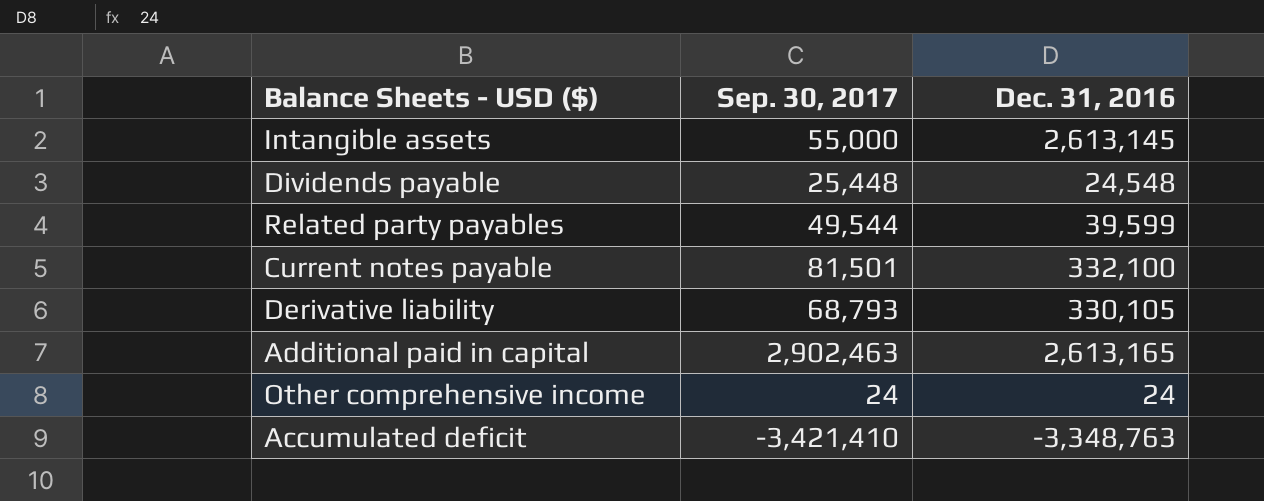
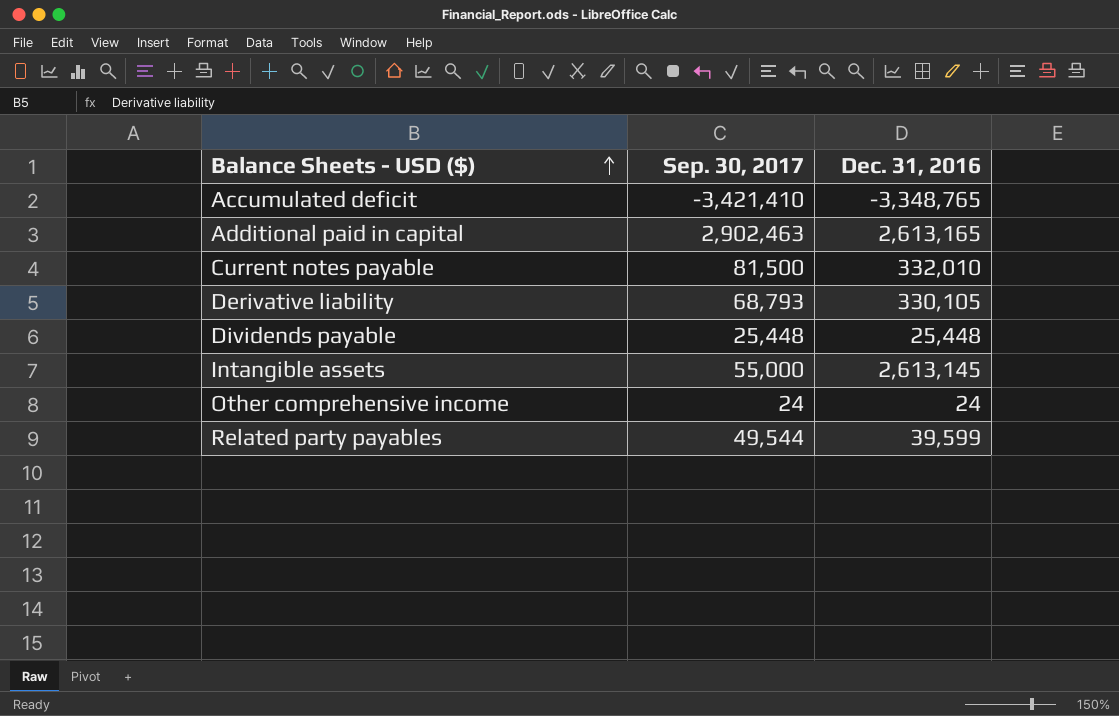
row order: none -> Balance Sheets - USD ($) ascending
Accumulated deficit | Dec. 31, 2016: -3,348,763 -> -3,348,765
Current notes payable | Sep. 30, 2017: 81,501 -> 81,500
Current notes payable | Dec. 31, 2016: 332,100 -> 332,010
Dividends payable | Dec. 31, 2016: 24,548 -> 25,448

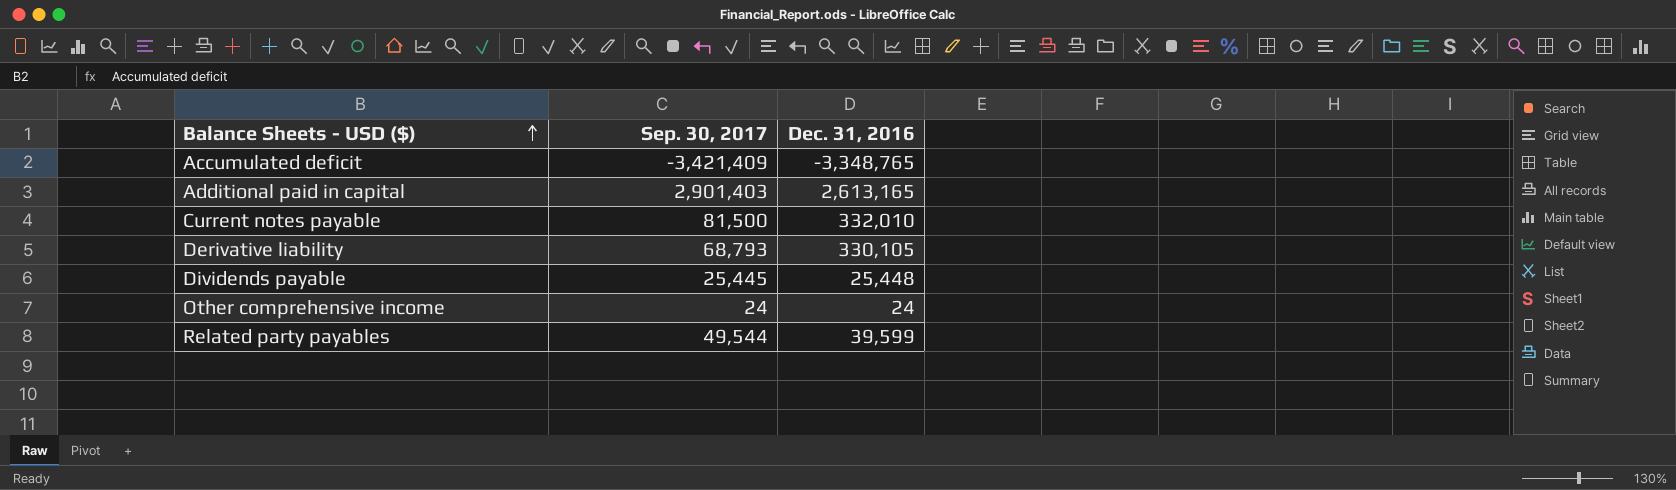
row Intangible assets: 55,000 | 2,613,145 -> none
Accumulated deficit | Sep. 30, 2017: -3,421,410 -> -3,421,409
Additional paid in capital | Sep. 30, 2017: 2,902,463 -> 2,901,403
Dividends payable | Sep. 30, 2017: 25,448 -> 25,445

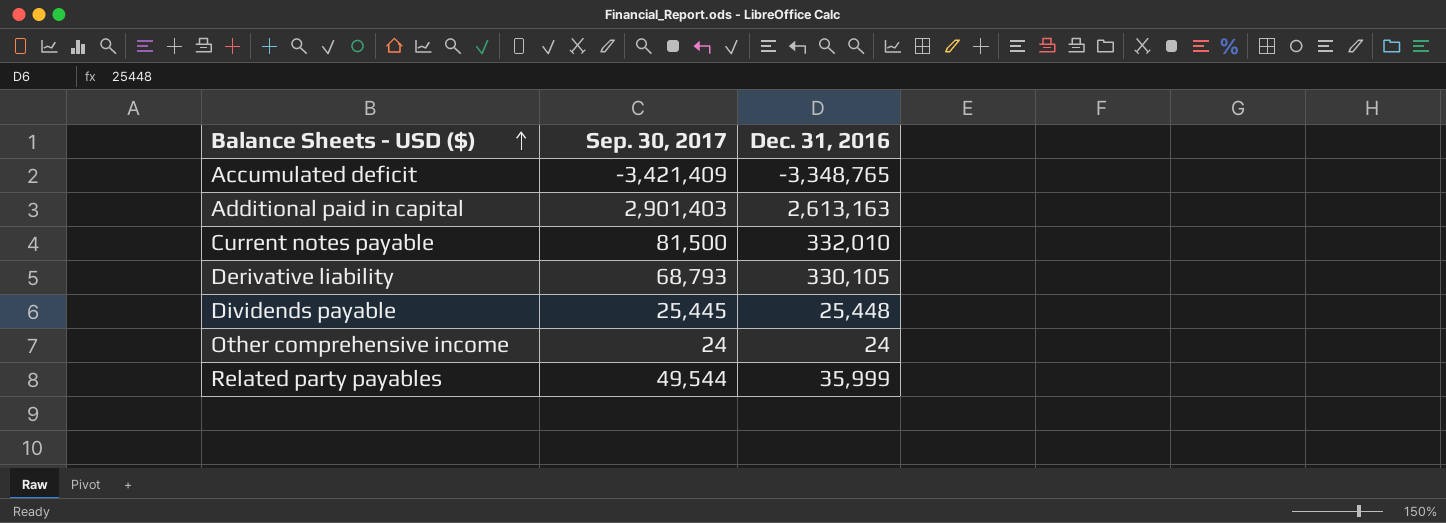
Additional paid in capital | Dec. 31, 2016: 2,613,165 -> 2,613,163
Related party payables | Dec. 31, 2016: 39,599 -> 35,999

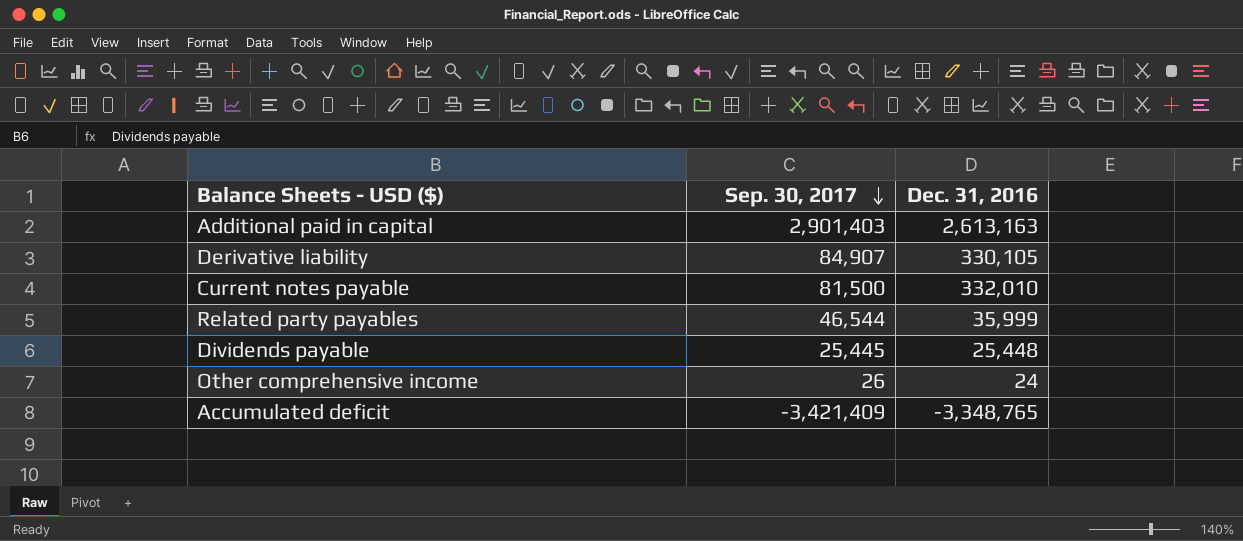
row order: Balance Sheets - USD ($) ascending -> Sep. 30, 2017 descending
Derivative liability | Sep. 30, 2017: 68,793 -> 84,907
Related party payables | Sep. 30, 2017: 49,544 -> 46,544
Other comprehensive income | Sep. 30, 2017: 24 -> 26

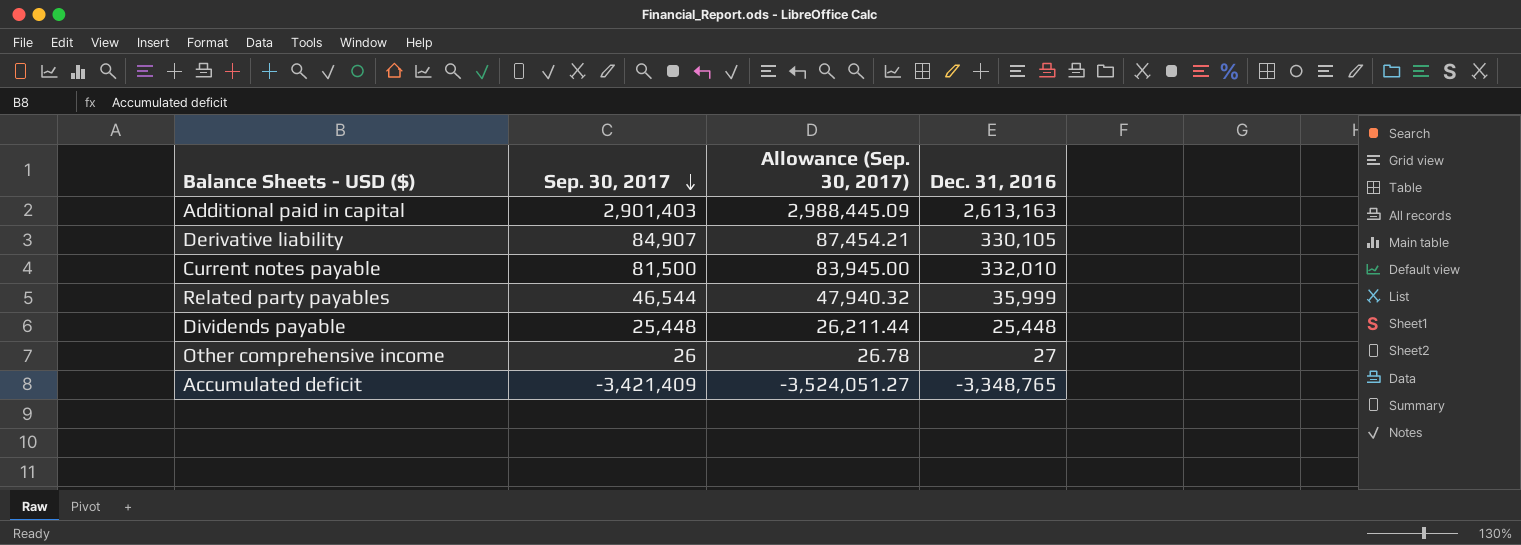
column Allowance (Sep. 30, 2017) | formula: none -> [Sep. 30, 2017] * 1.03
Dividends payable | Sep. 30, 2017: 25,445 -> 25,448
Other comprehensive income | Dec. 31, 2016: 24 -> 27

